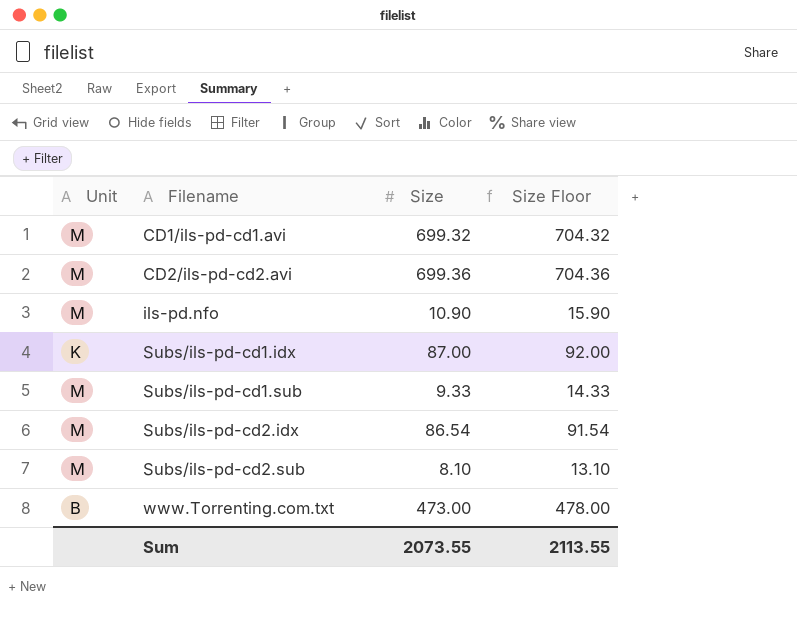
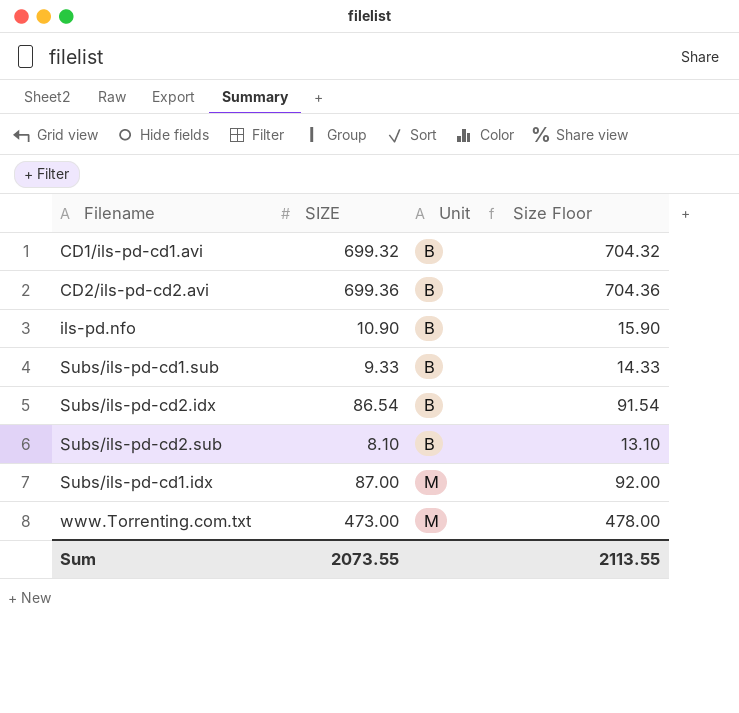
row order: Filename ascending -> Unit ascending
column name: Size -> SIZE
column Unit | position: 1 -> 3
CD1/ils-pd-cd1.avi | Unit: M -> B
CD2/ils-pd-cd2.avi | Unit: M -> B
ils-pd.nfo | Unit: M -> B
Subs/ils-pd-cd1.sub | Unit: M -> B
Subs/ils-pd-cd2.idx | Unit: M -> B
Subs/ils-pd-cd2.sub | Unit: M -> B
Subs/ils-pd-cd1.idx | Unit: K -> M
www.Torrenting.com.txt | Unit: B -> M

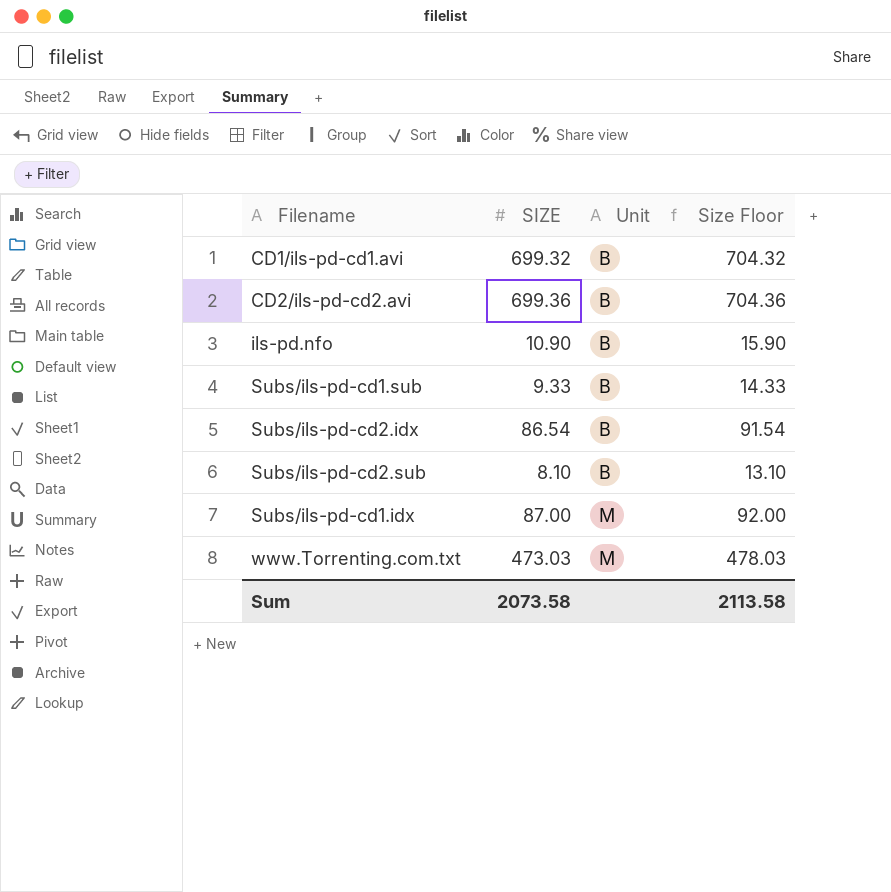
www.Torrenting.com.txt | SIZE: 473.00 -> 473.03
www.Torrenting.com.txt | Size Floor: 478.00 -> 478.03
Sum | SIZE: 2073.55 -> 2073.58
Sum | Size Floor: 2113.55 -> 2113.58

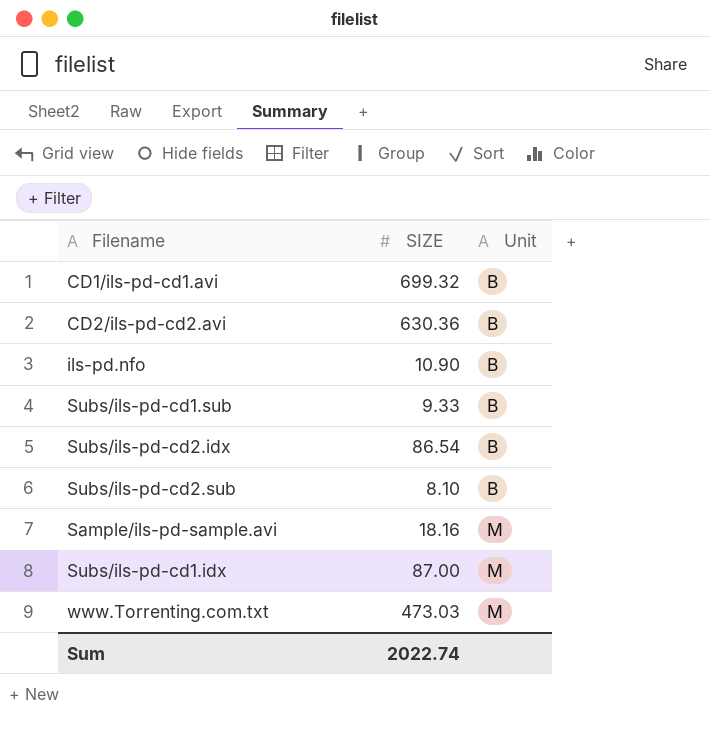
column Size Floor | formula: [SIZE] + 5 -> none
CD2/ils-pd-cd2.avi | SIZE: 699.36 -> 630.36
row Sample/ils-pd-sample.avi: none -> 18.16 | M
Sum | SIZE: 2073.58 -> 2022.74

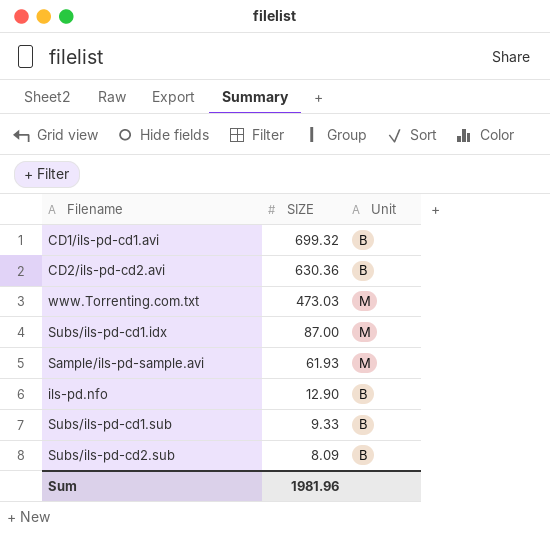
row order: Unit ascending -> SIZE descending
row Subs/ils-pd-cd2.idx: 86.54 | B -> none
Sample/ils-pd-sample.avi | SIZE: 18.16 -> 61.93
ils-pd.nfo | SIZE: 10.90 -> 12.90
Subs/ils-pd-cd2.sub | SIZE: 8.10 -> 8.09
Sum | SIZE: 2022.74 -> 1981.96

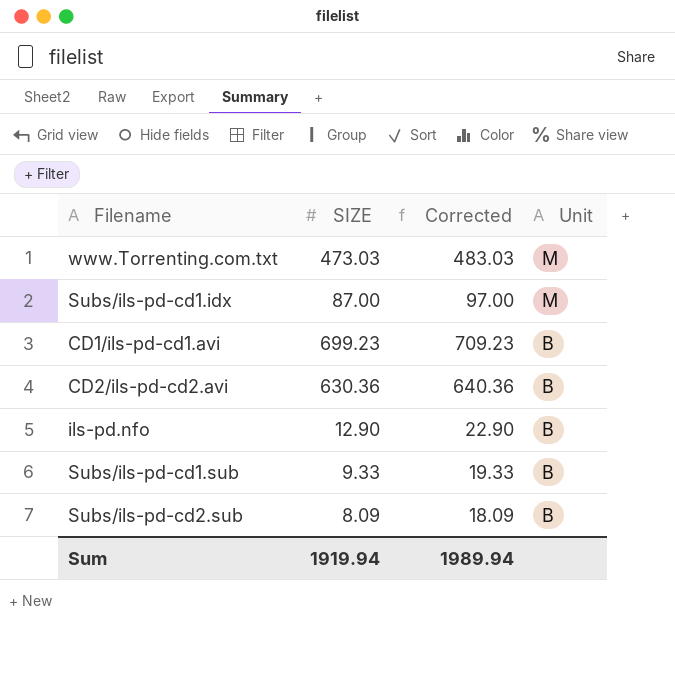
row order: SIZE descending -> Unit descending
column Corrected | formula: none -> [SIZE] + 10
row Sample/ils-pd-sample.avi: 61.93 | M -> none
CD1/ils-pd-cd1.avi | SIZE: 699.32 -> 699.23
Sum | SIZE: 1981.96 -> 1919.94

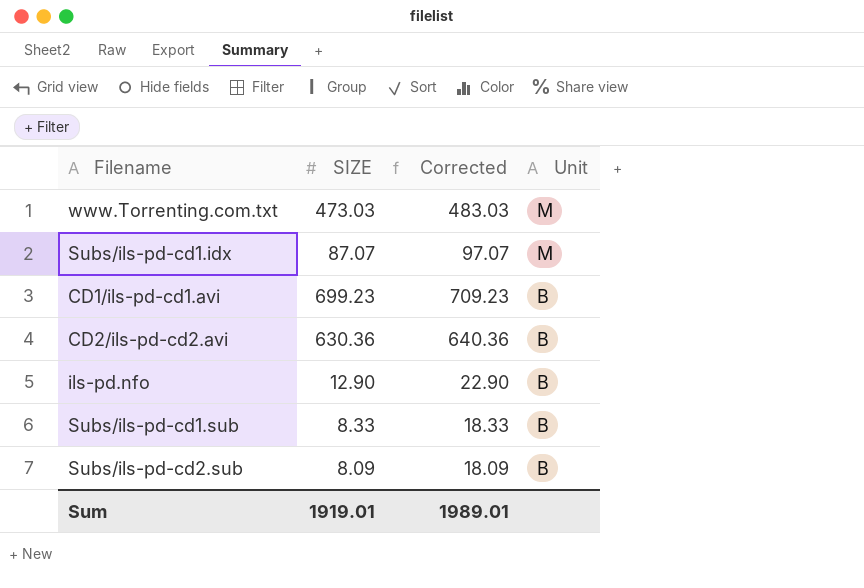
Subs/ils-pd-cd1.idx | SIZE: 87.00 -> 87.07
Subs/ils-pd-cd1.idx | Corrected: 97.00 -> 97.07
Subs/ils-pd-cd1.sub | SIZE: 9.33 -> 8.33
Subs/ils-pd-cd1.sub | Corrected: 19.33 -> 18.33
Sum | SIZE: 1919.94 -> 1919.01
Sum | Corrected: 1989.94 -> 1989.01

